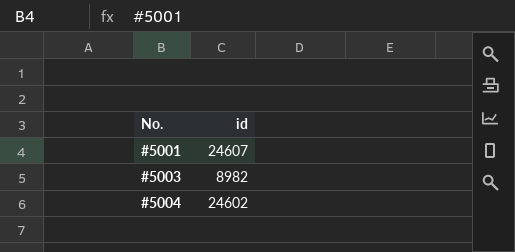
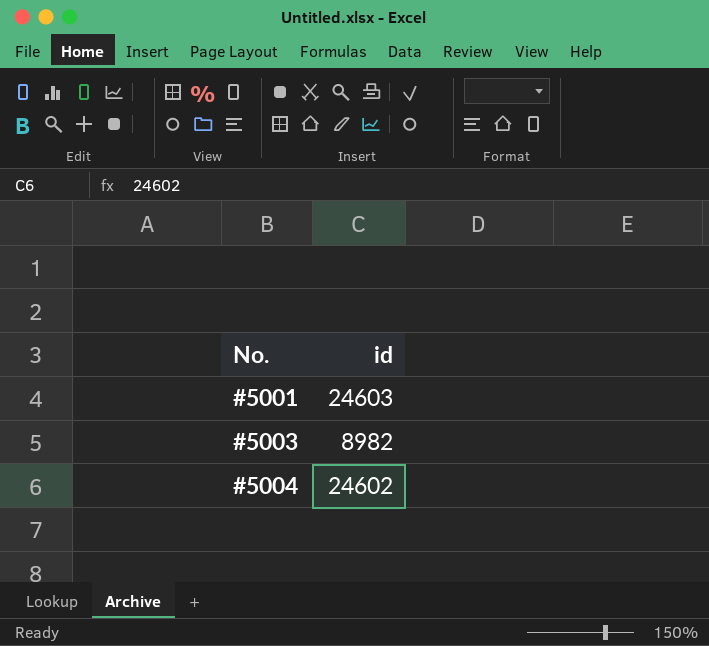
#5001 | id: 24607 -> 24603

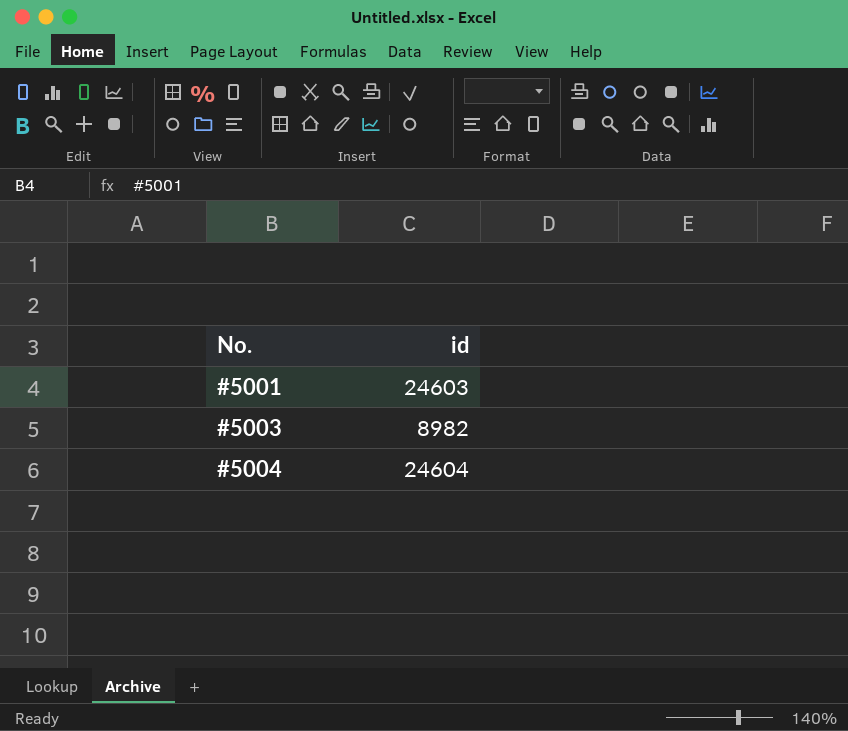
#5004 | id: 24602 -> 24604

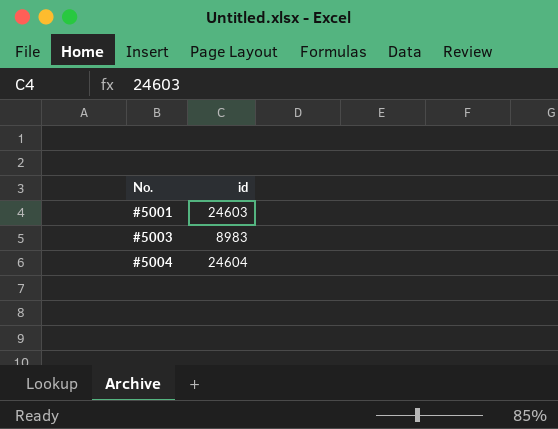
#5003 | id: 8982 -> 8983

